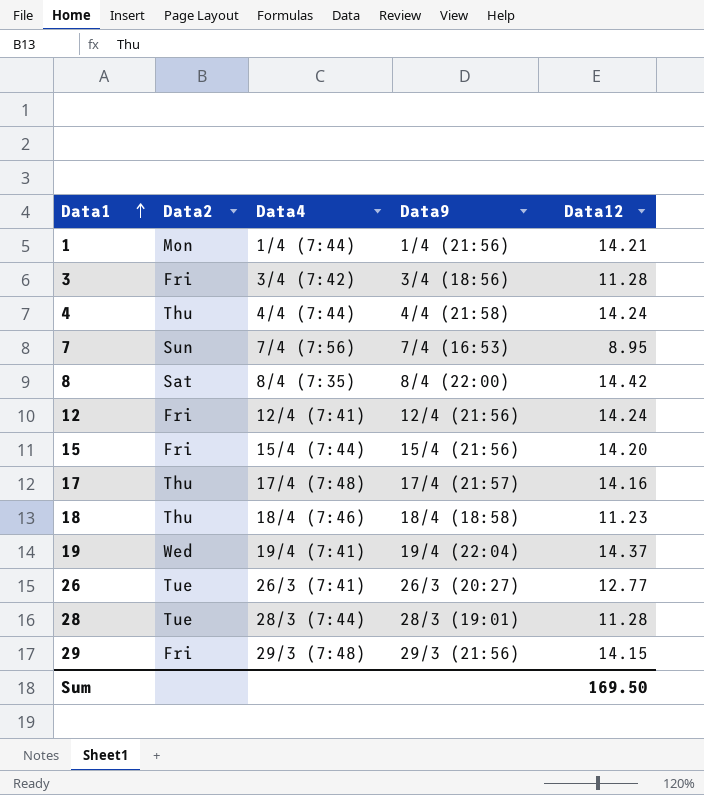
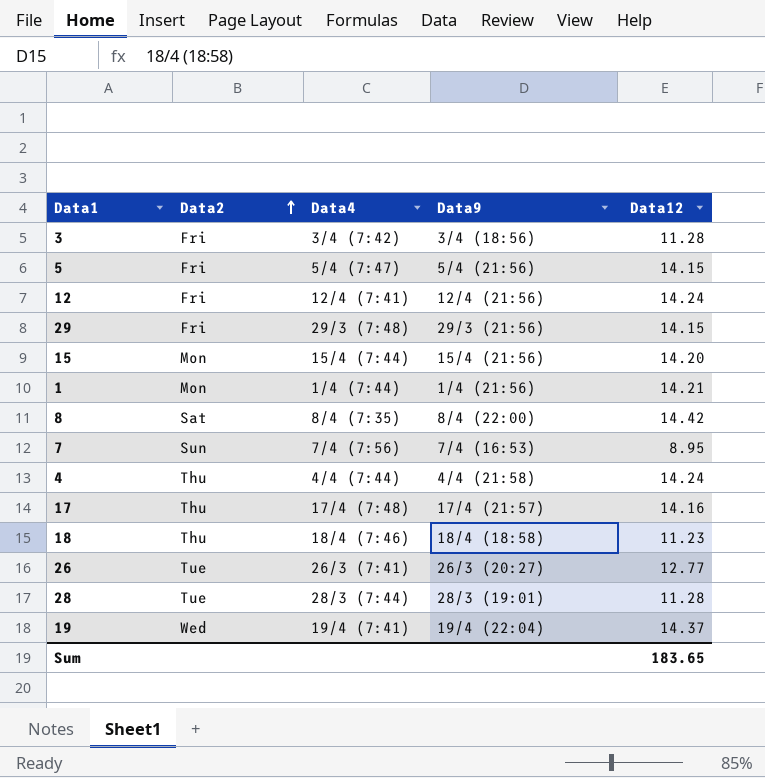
row order: Data1 ascending -> Data2 ascending
row 5: none -> Fri | 5/4 (7:47) | 5/4 (21:56) | 14.15
15 | Data2: Fri -> Mon
Sum | Data12: 169.50 -> 183.65

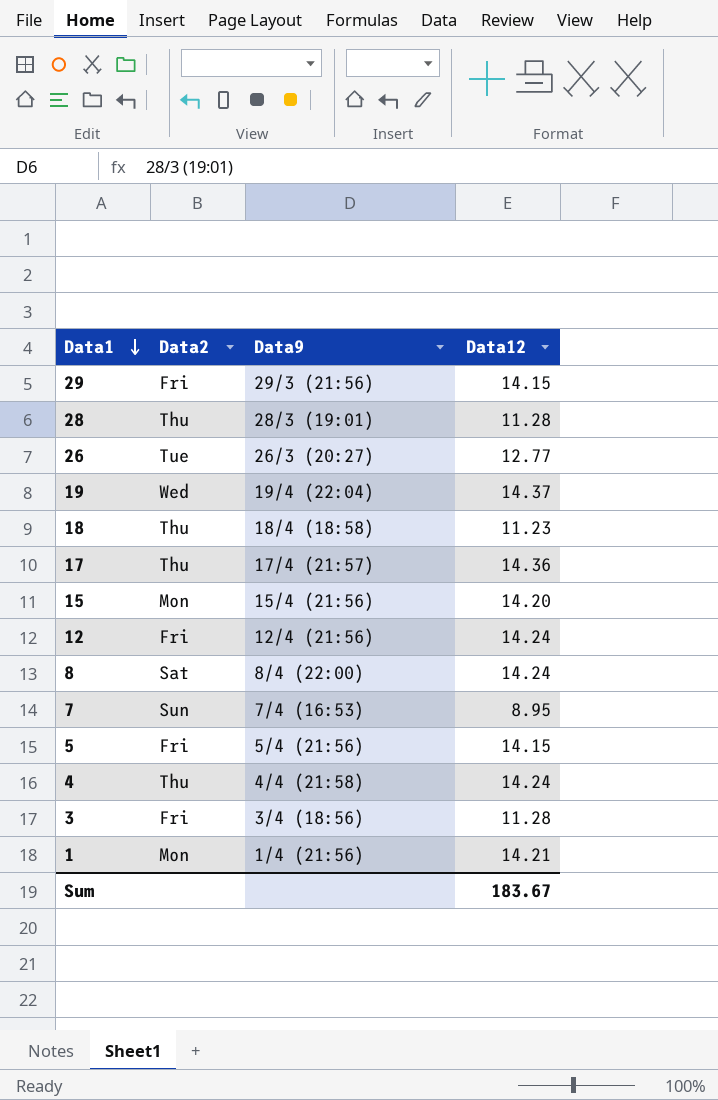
row order: Data2 ascending -> Data1 descending
column Data4 | position: 3 -> none
28 | Data2: Tue -> Thu
17 | Data12: 14.16 -> 14.36
8 | Data12: 14.42 -> 14.24
Sum | Data12: 183.65 -> 183.67

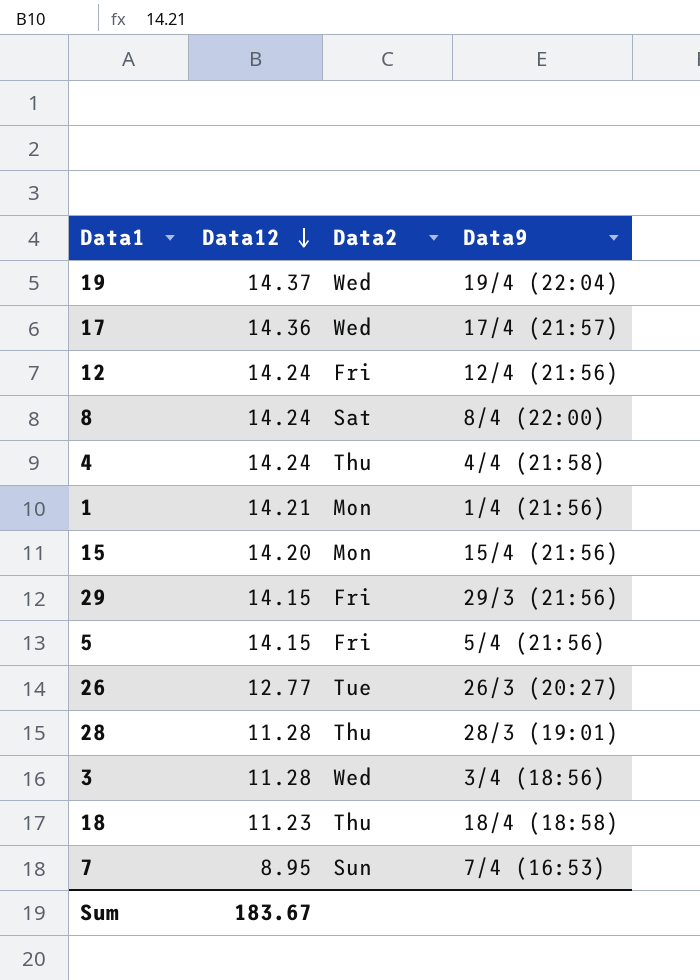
row order: Data1 descending -> Data12 descending
column Data12 | position: 4 -> 2
17 | Data2: Thu -> Wed
3 | Data2: Fri -> Wed

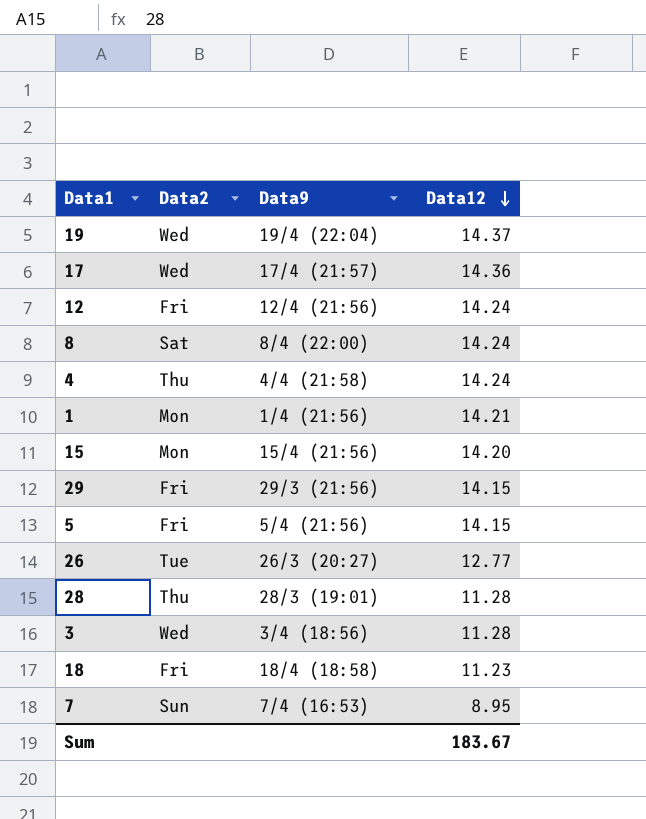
column Data12 | position: 2 -> 4
18 | Data2: Thu -> Fri

